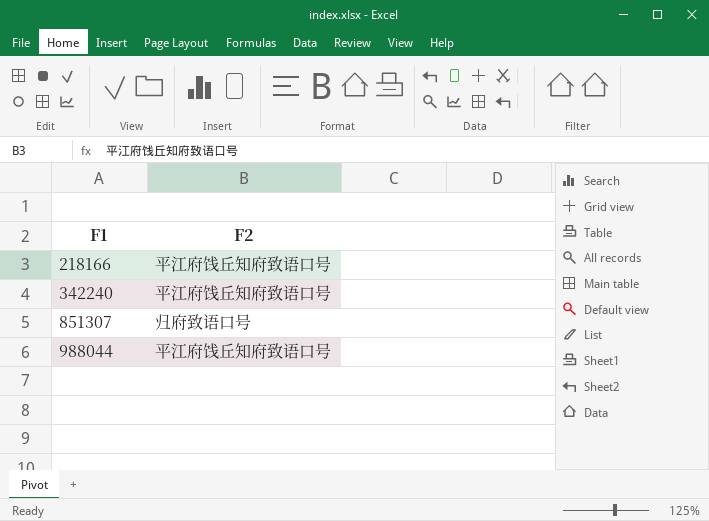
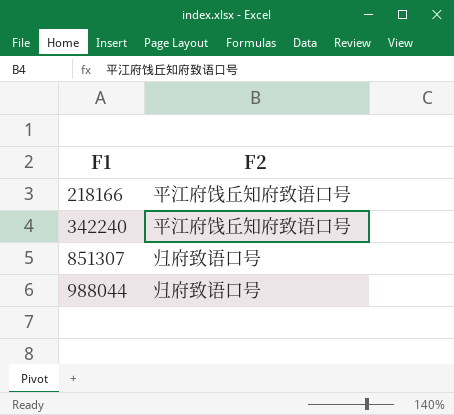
988044 | F2: 平江府饯丘知府致语口号 -> 归府致语口号

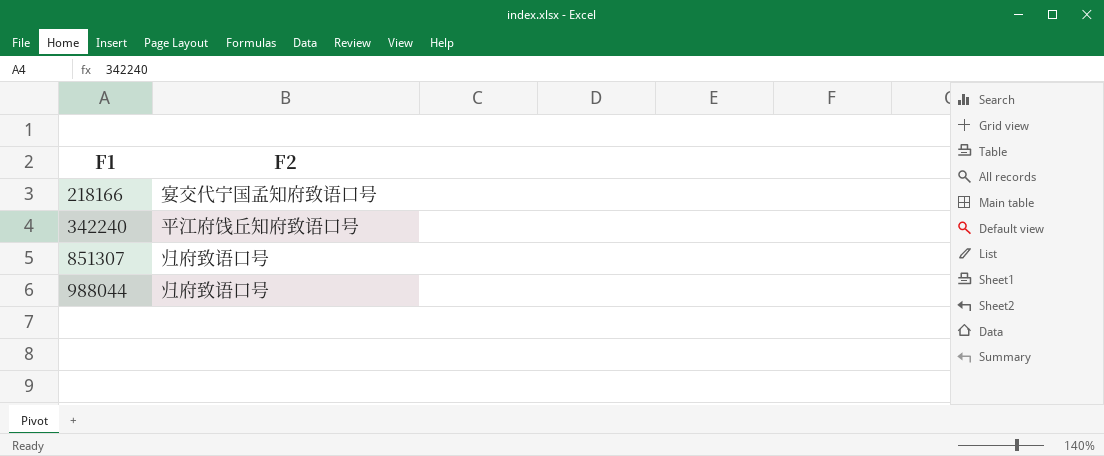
218166 | F2: 平江府饯丘知府致语口号 -> 宴交代宁国孟知府致语口号

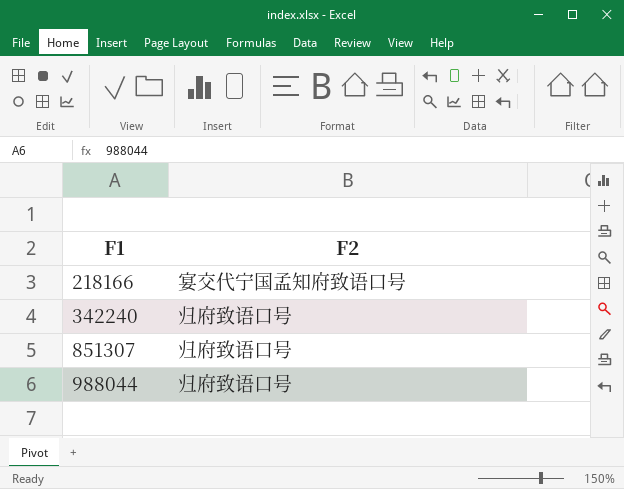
342240 | F2: 平江府饯丘知府致语口号 -> 归府致语口号

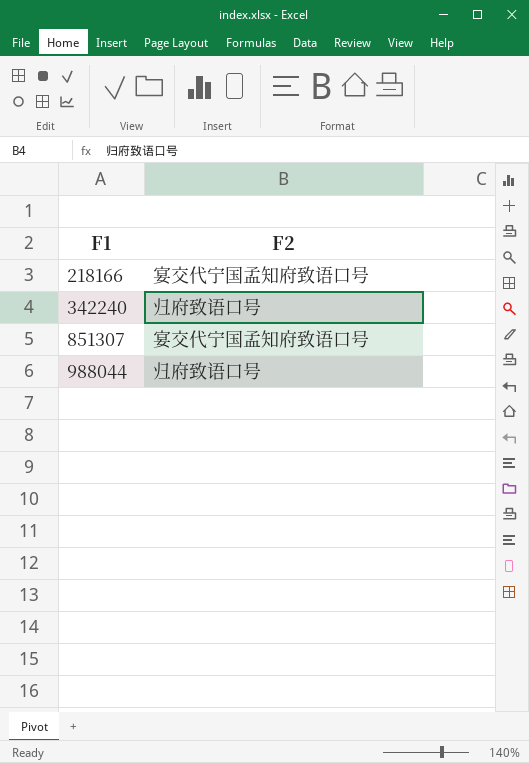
851307 | F2: 归府致语口号 -> 宴交代宁国孟知府致语口号

